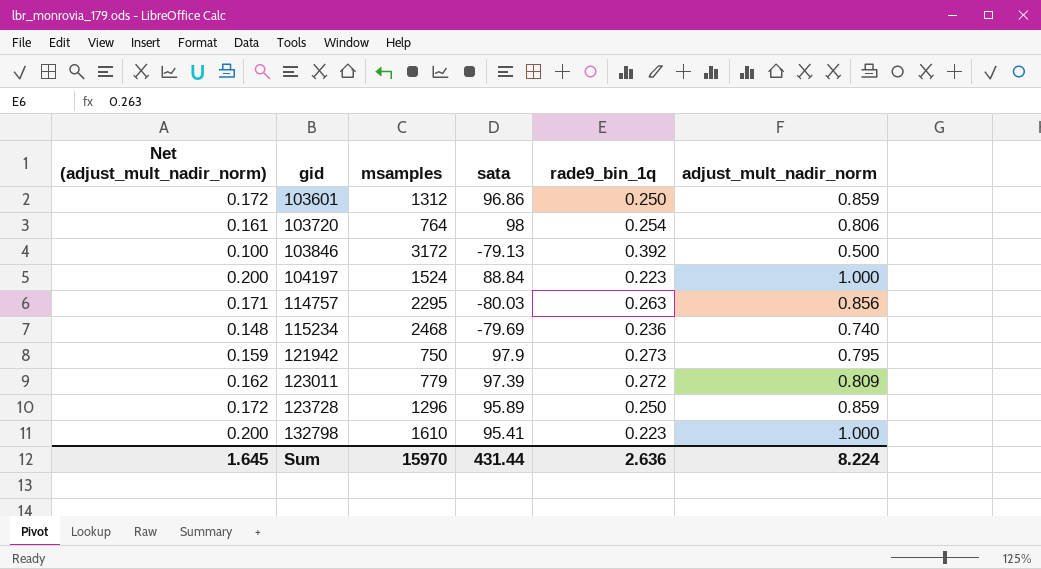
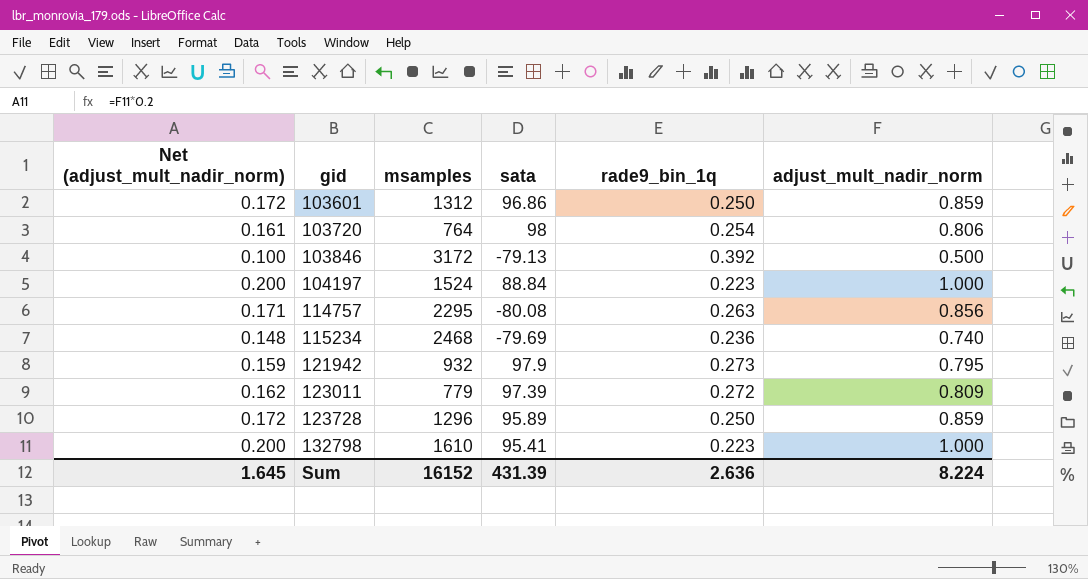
114757 | sata: -80.03 -> -80.08
121942 | msamples: 750 -> 932
Sum | msamples: 15970 -> 16152
Sum | sata: 431.44 -> 431.39

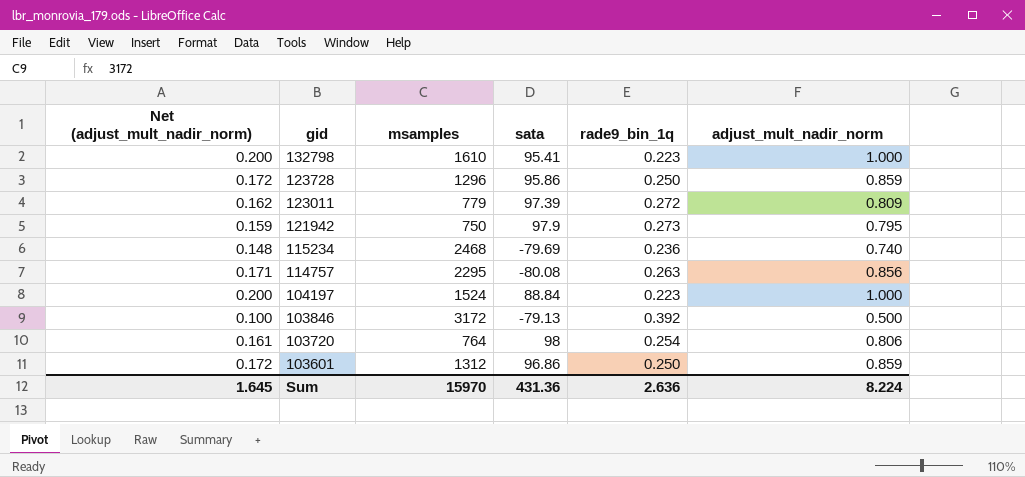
row order: gid ascending -> gid descending
123728 | sata: 95.89 -> 95.86
121942 | msamples: 932 -> 750
Sum | msamples: 16152 -> 15970
Sum | sata: 431.39 -> 431.36

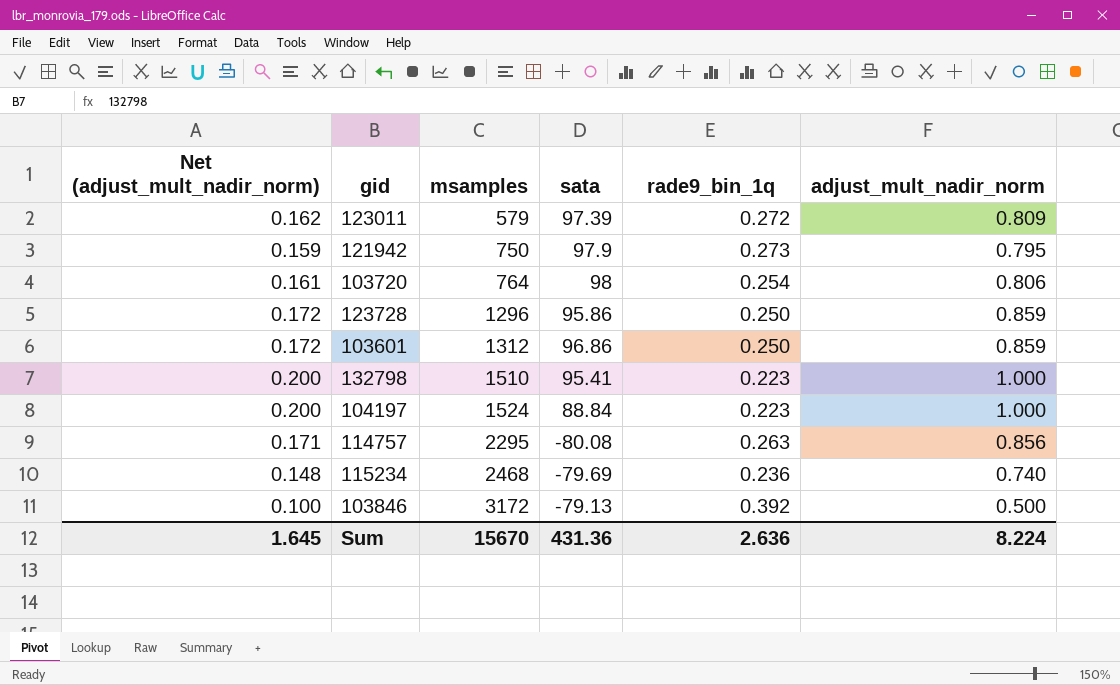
row order: gid descending -> msamples ascending
123011 | msamples: 779 -> 579
132798 | msamples: 1610 -> 1510
Sum | msamples: 15970 -> 15670

